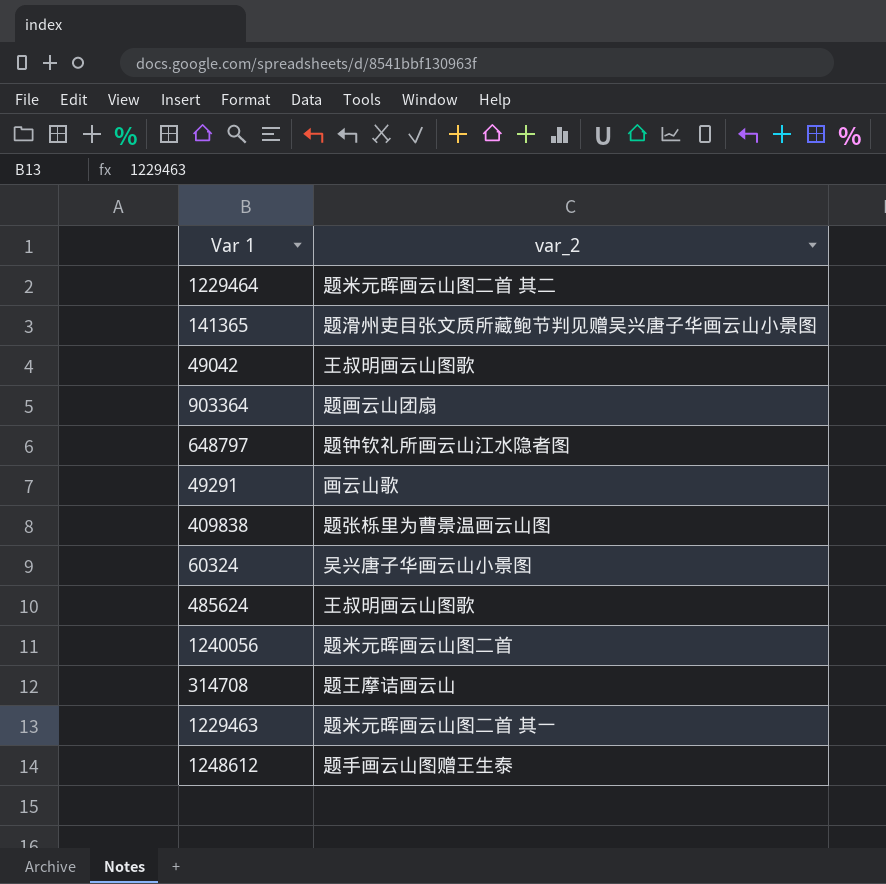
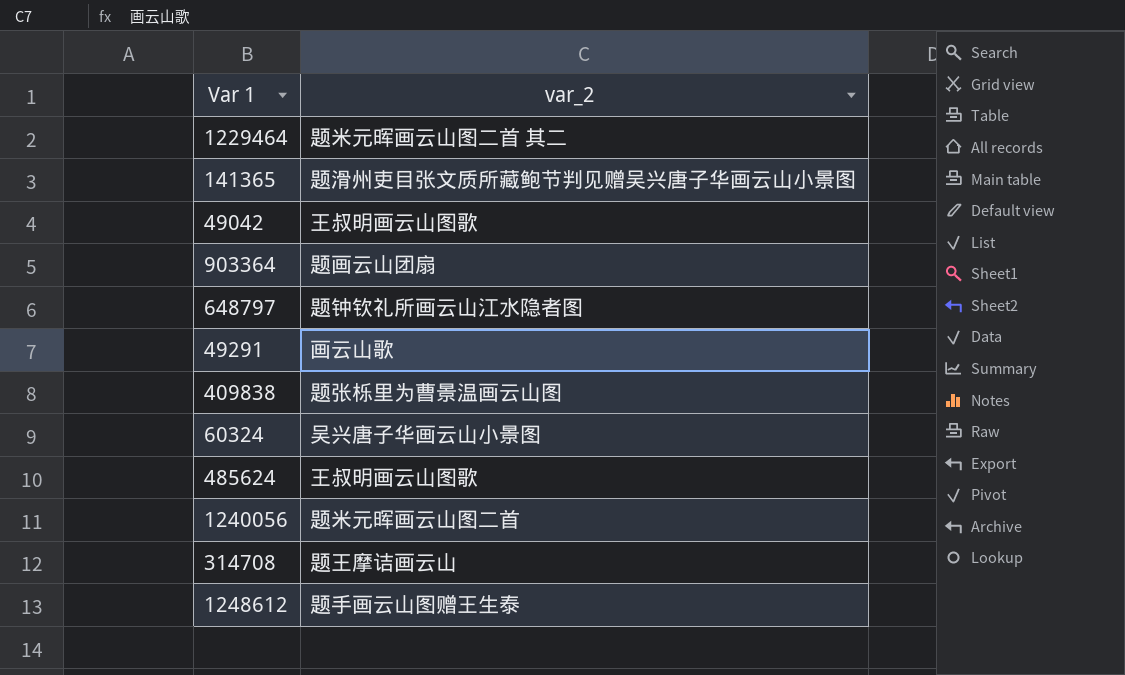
row 1229463: 题米元晖画云山图二首 其一 -> none

